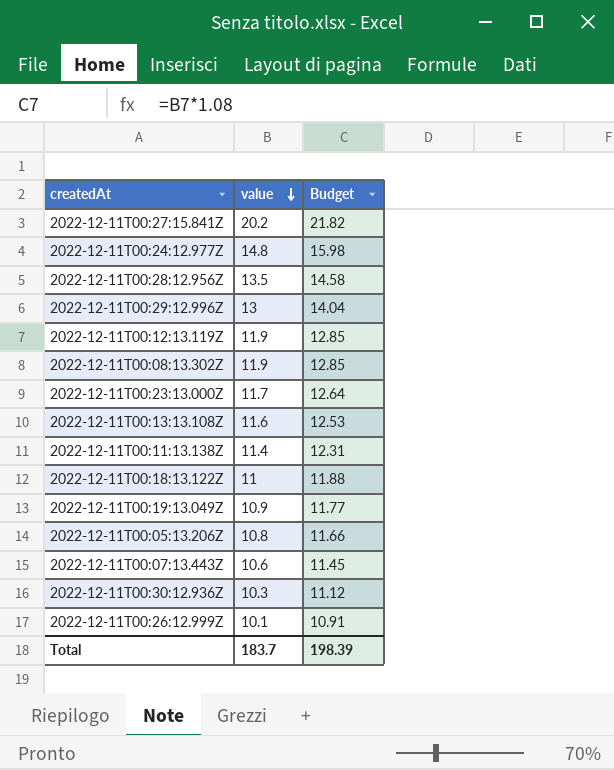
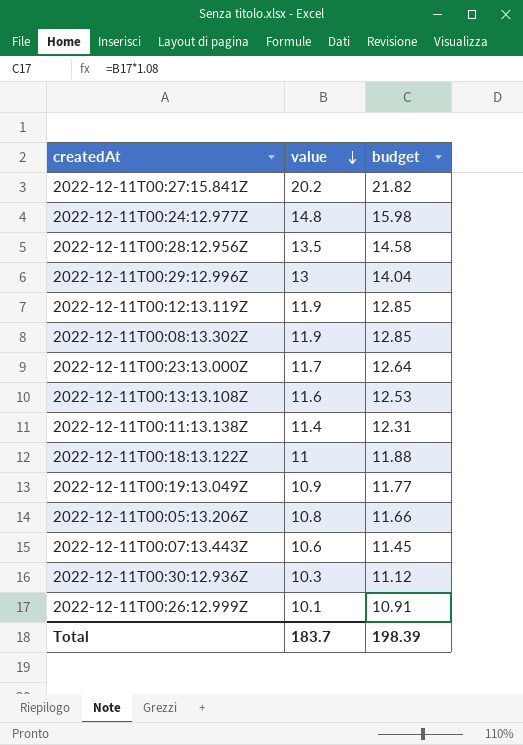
column name: Budget -> budget

